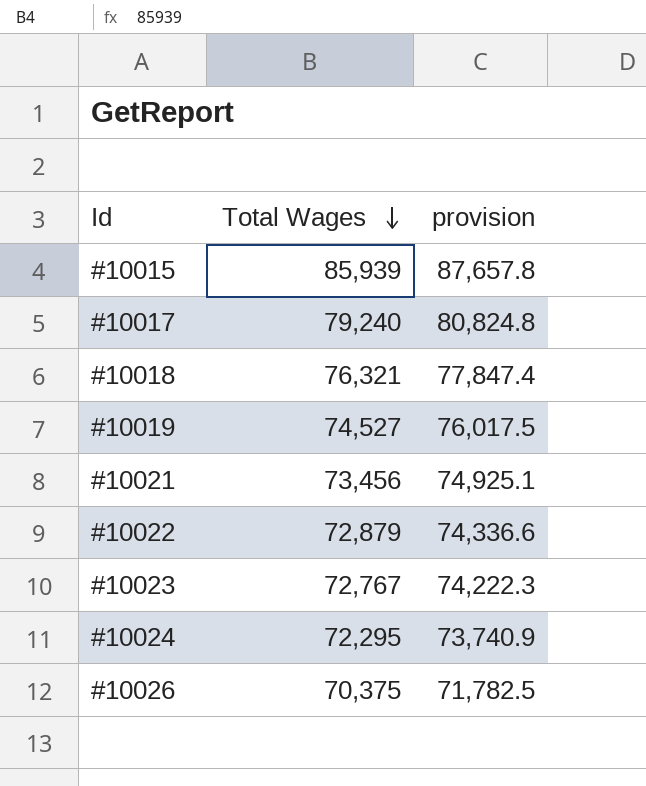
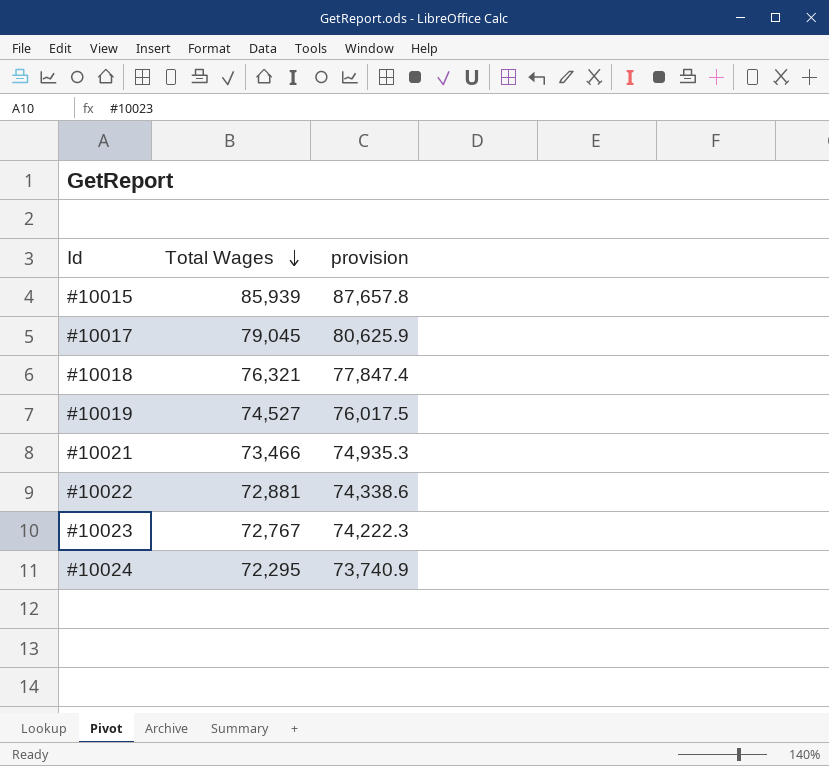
row #10026: 70,375 | 71,782.5 -> none
#10017 | Total Wages: 79,240 -> 79,045
#10017 | provision: 80,824.8 -> 80,625.9
#10021 | Total Wages: 73,456 -> 73,466
#10021 | provision: 74,925.1 -> 74,935.3
#10022 | Total Wages: 72,879 -> 72,881
#10022 | provision: 74,336.6 -> 74,338.6

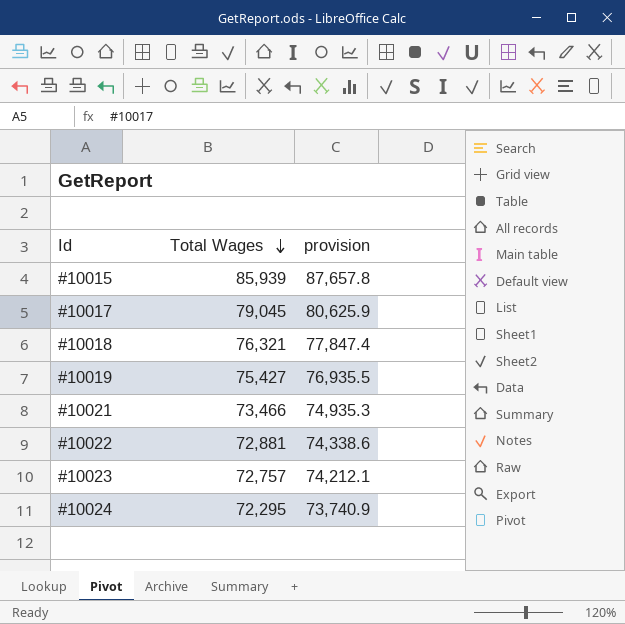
#10019 | Total Wages: 74,527 -> 75,427
#10019 | provision: 76,017.5 -> 76,935.5
#10023 | Total Wages: 72,767 -> 72,757
#10023 | provision: 74,222.3 -> 74,212.1

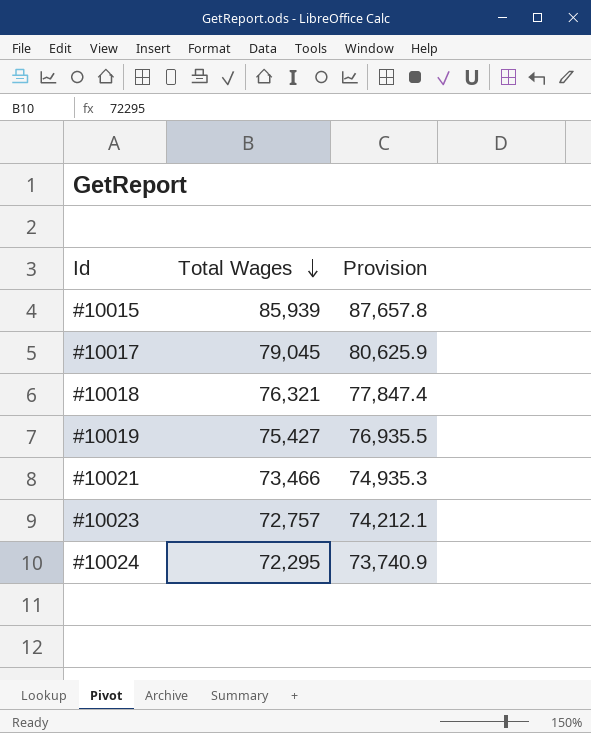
column name: provision -> Provision
row #10022: 72,881 | 74,338.6 -> none

